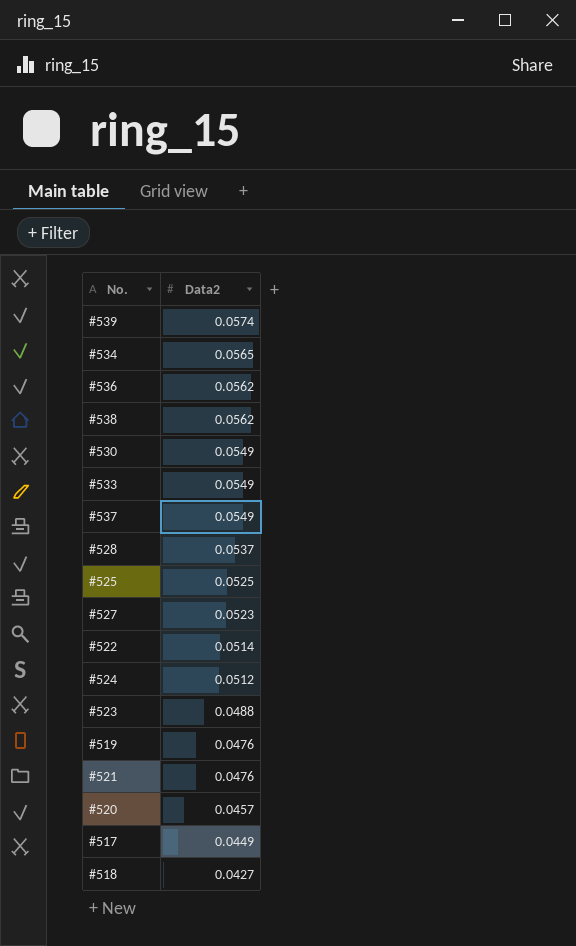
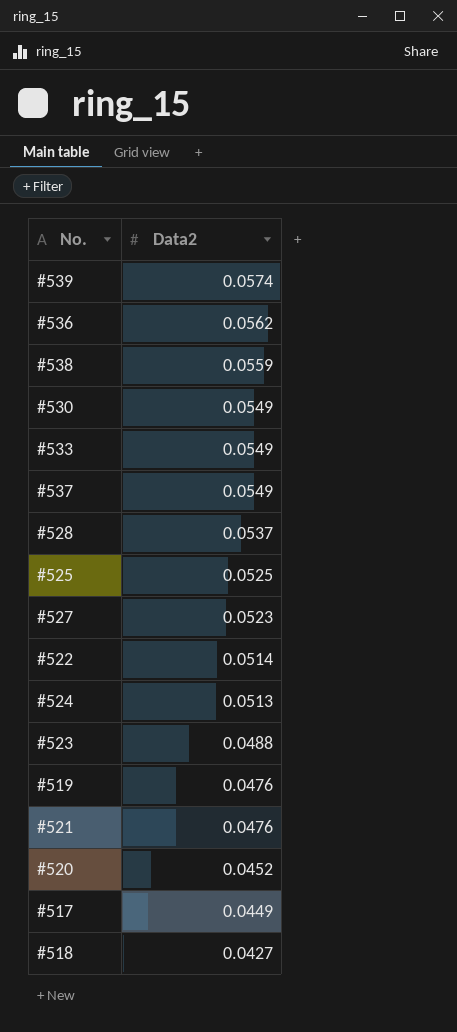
row #534: 0.0565 -> none
#538 | Data2: 0.0562 -> 0.0559
#524 | Data2: 0.0512 -> 0.0513
#520 | Data2: 0.0457 -> 0.0452

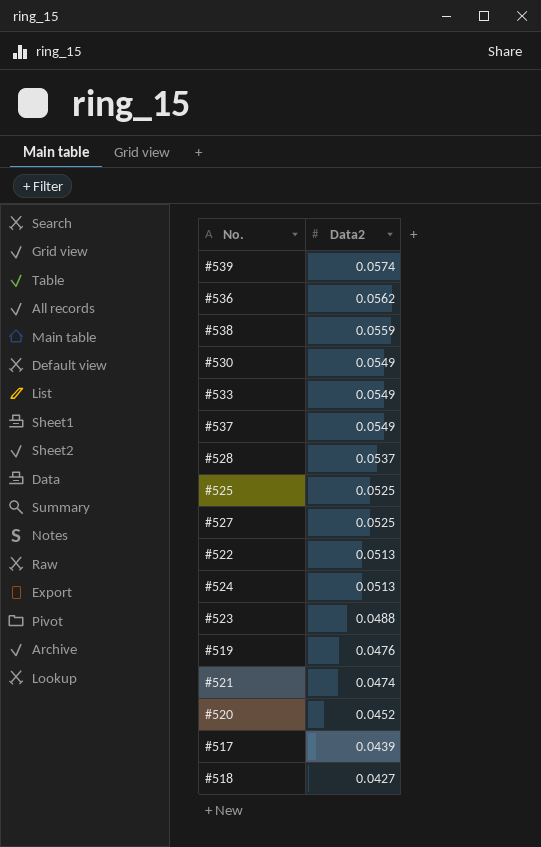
#527 | Data2: 0.0523 -> 0.0525
#522 | Data2: 0.0514 -> 0.0513
#521 | Data2: 0.0476 -> 0.0474
#517 | Data2: 0.0449 -> 0.0439

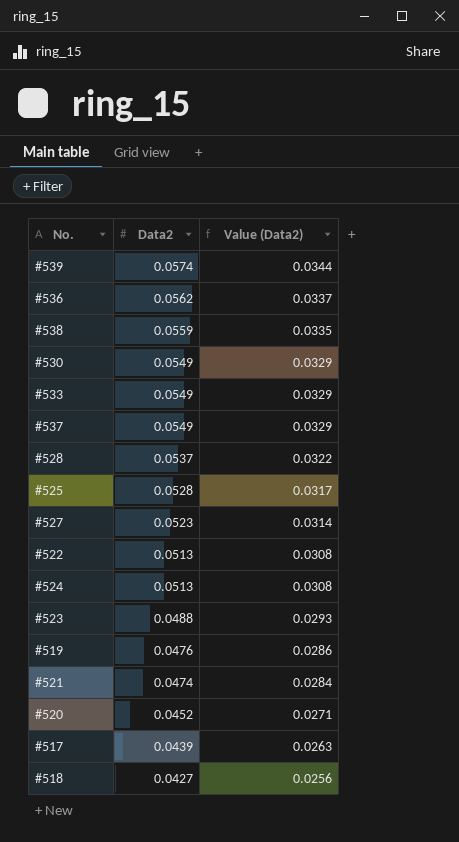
column Value (Data2) | formula: none -> [Data2] * 0.6
#525 | Data2: 0.0525 -> 0.0528
#527 | Data2: 0.0525 -> 0.0523

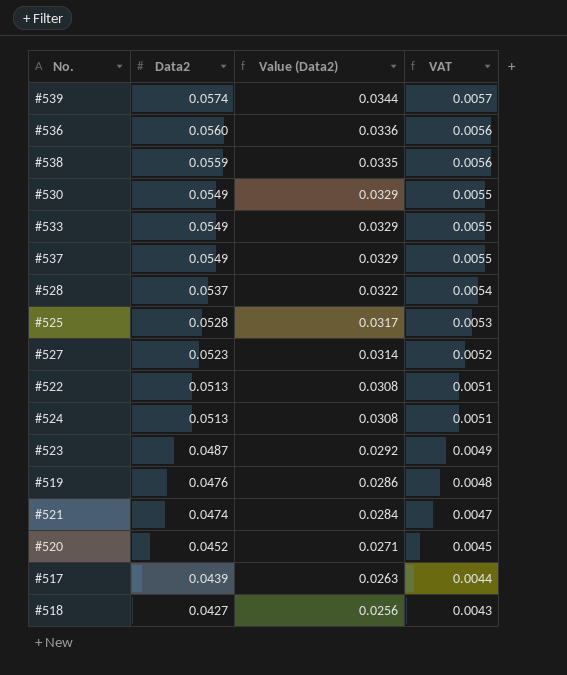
column VAT | formula: none -> [Data2] * 0.1
#536 | Data2: 0.0562 -> 0.0560
#536 | Value (Data2): 0.0337 -> 0.0336
#523 | Data2: 0.0488 -> 0.0487
#523 | Value (Data2): 0.0293 -> 0.0292

